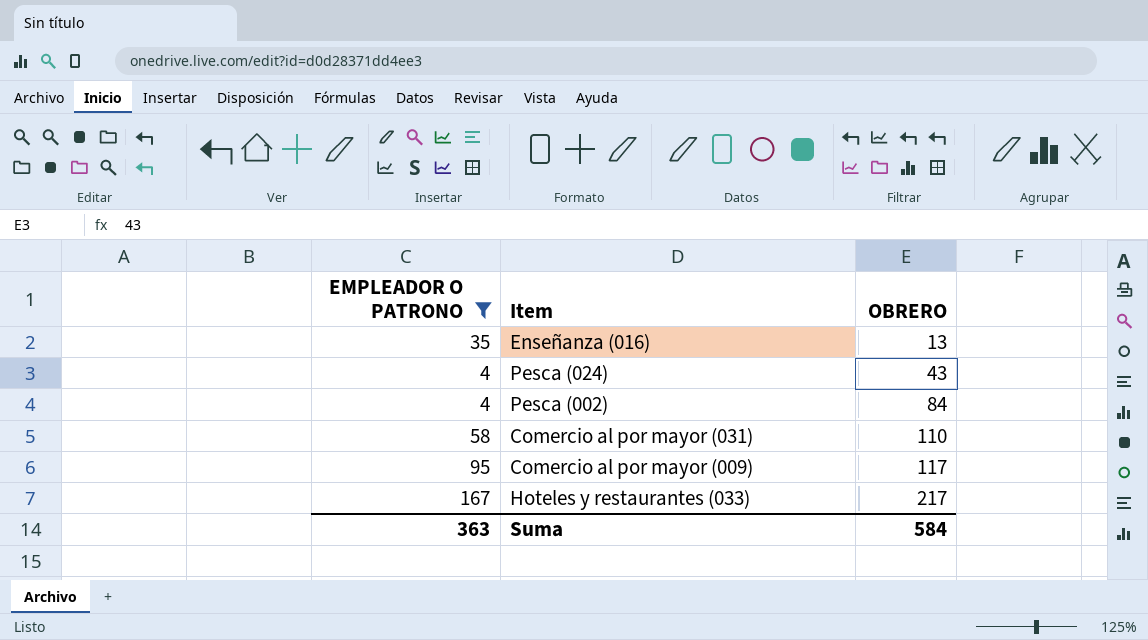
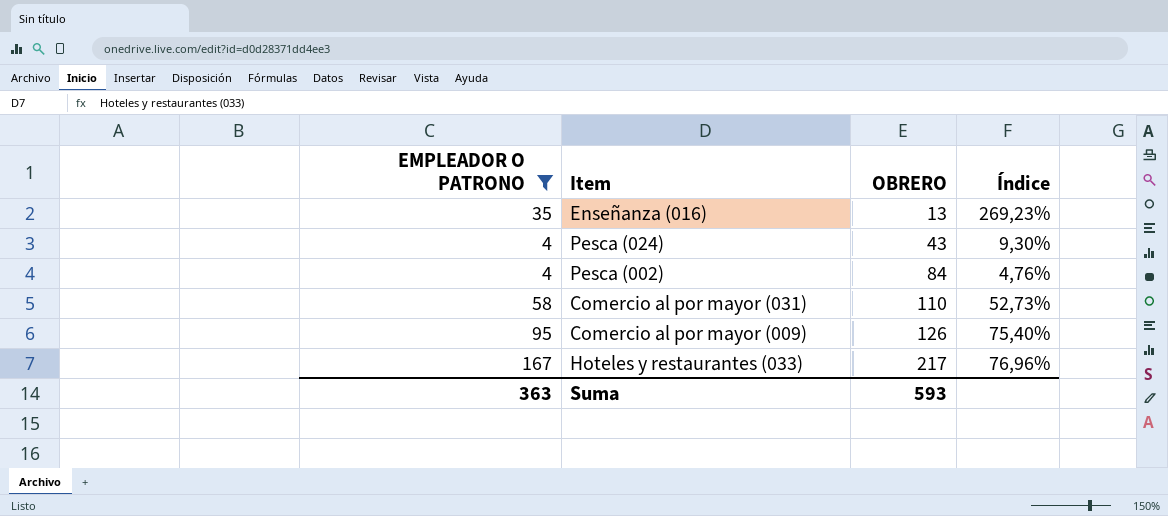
column Índice | formula: none -> [EMPLEADOR O PATRONO] / [OBRERO]
Comercio al por mayor (009) | OBRERO: 117 -> 126
Suma | OBRERO: 584 -> 593

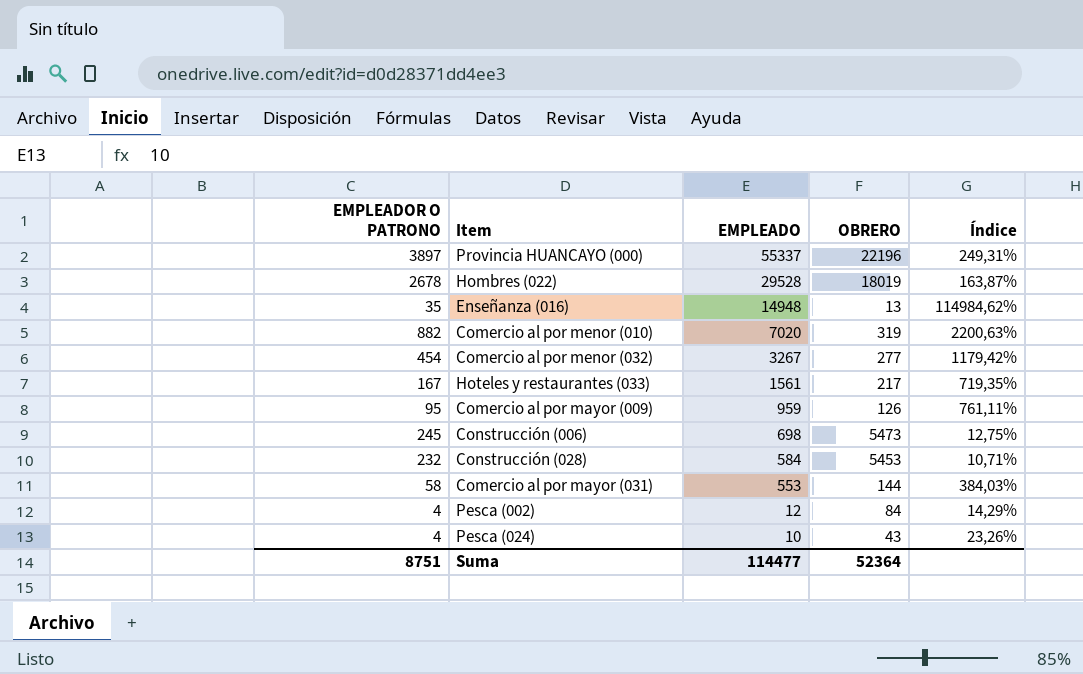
filter: EMPLEADOR O PATRONO <= 167 -> none
row order: OBRERO ascending -> EMPLEADO descending
column EMPLEADO | position: none -> 3
column Índice | formula: [EMPLEADOR O PATRONO] / [OBRERO] -> [EMPLEADO] / [OBRERO]
Comercio al por mayor (031) | OBRERO: 110 -> 144
Suma | EMPLEADOR O PATRONO: 363 -> 8751
Suma | OBRERO: 593 -> 52364

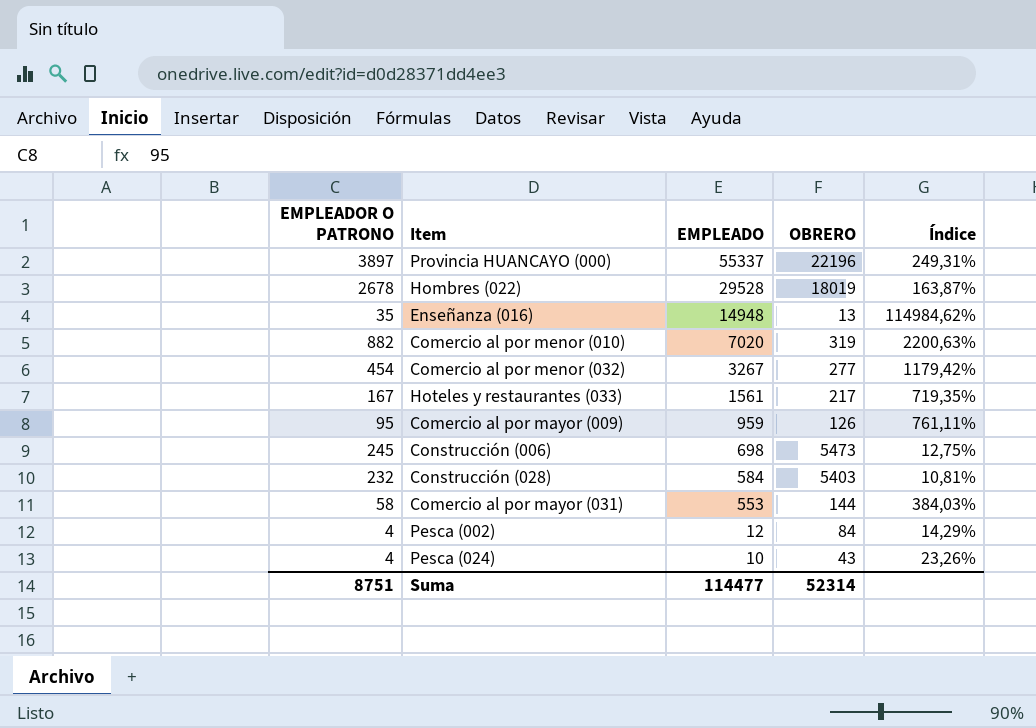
Construcción (028) | OBRERO: 5453 -> 5403
Construcción (028) | Índice: 10,71% -> 10,81%
Suma | OBRERO: 52364 -> 52314

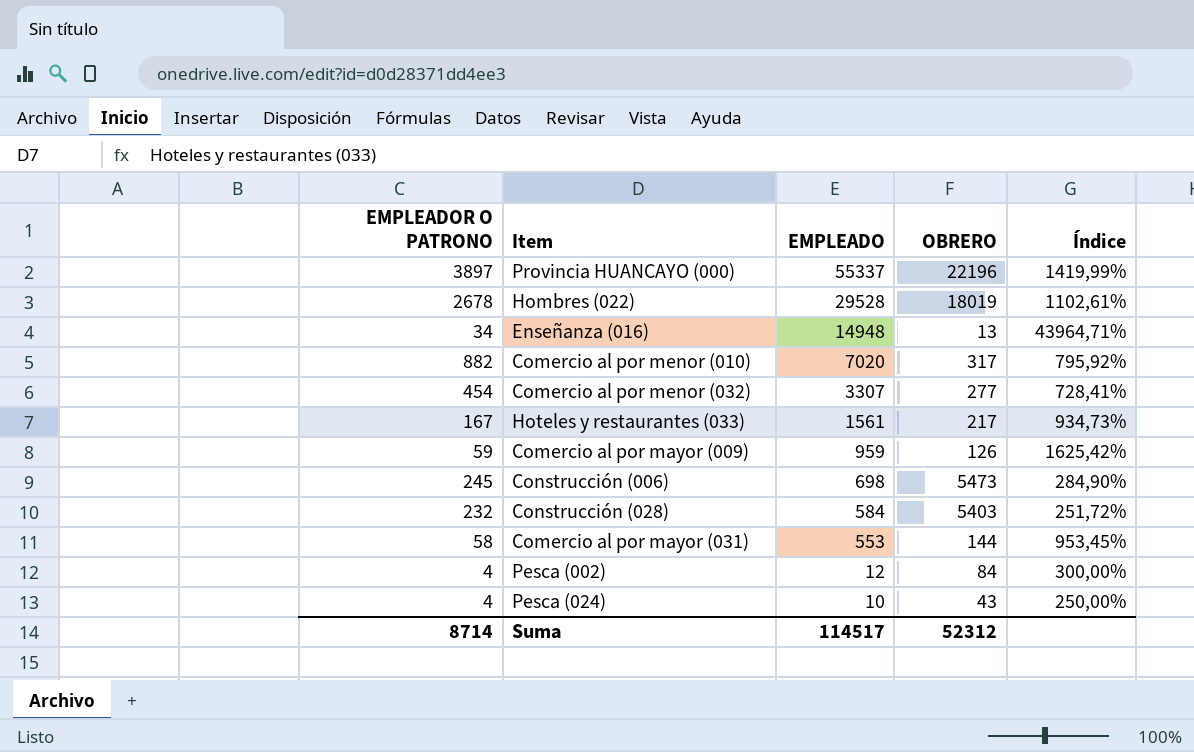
column Índice | formula: [EMPLEADO] / [OBRERO] -> [EMPLEADO] / [EMPLEADOR O PATRONO]
Enseñanza (016) | EMPLEADOR O PATRONO: 35 -> 34
Comercio al por menor (010) | OBRERO: 319 -> 317
Comercio al por menor (032) | EMPLEADO: 3267 -> 3307
Comercio al por mayor (009) | EMPLEADOR O PATRONO: 95 -> 59
Suma | EMPLEADOR O PATRONO: 8751 -> 8714
Suma | EMPLEADO: 114477 -> 114517
Suma | OBRERO: 52314 -> 52312

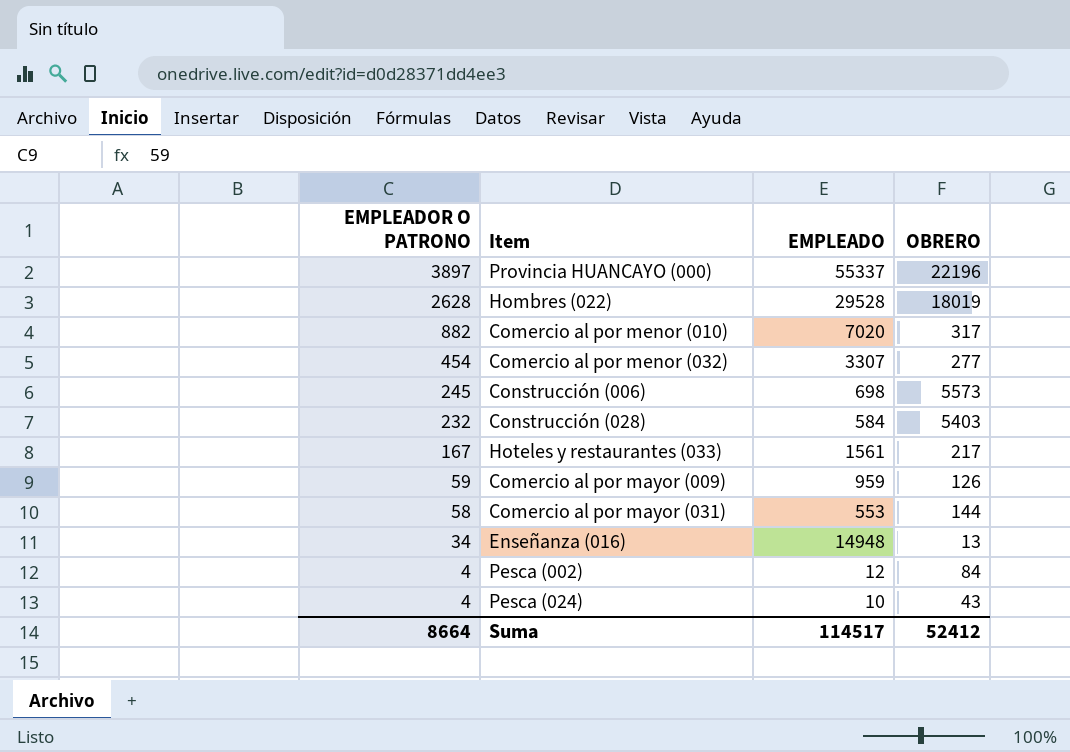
row order: EMPLEADO descending -> EMPLEADOR O PATRONO descending
column Índice | formula: [EMPLEADO] / [EMPLEADOR O PATRONO] -> none
Hombres (022) | EMPLEADOR O PATRONO: 2678 -> 2628
Construcción (006) | OBRERO: 5473 -> 5573
Suma | EMPLEADOR O PATRONO: 8714 -> 8664
Suma | OBRERO: 52312 -> 52412

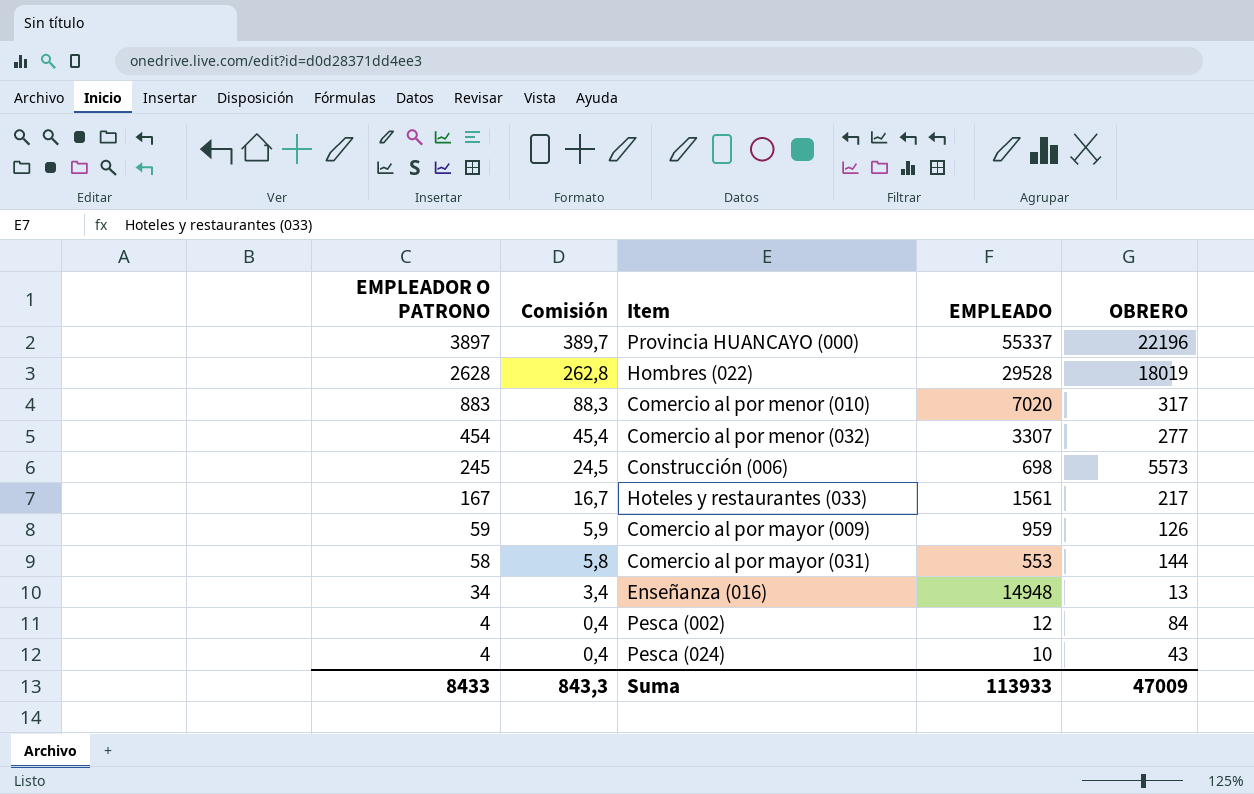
column Comisión | formula: none -> [EMPLEADOR O PATRONO] * 0,1
row Construcción (028): 232 | 584 | 5403 -> none
Comercio al por menor (010) | EMPLEADOR O PATRONO: 882 -> 883
Suma | EMPLEADOR O PATRONO: 8664 -> 8433
Suma | EMPLEADO: 114517 -> 113933
Suma | OBRERO: 52412 -> 47009

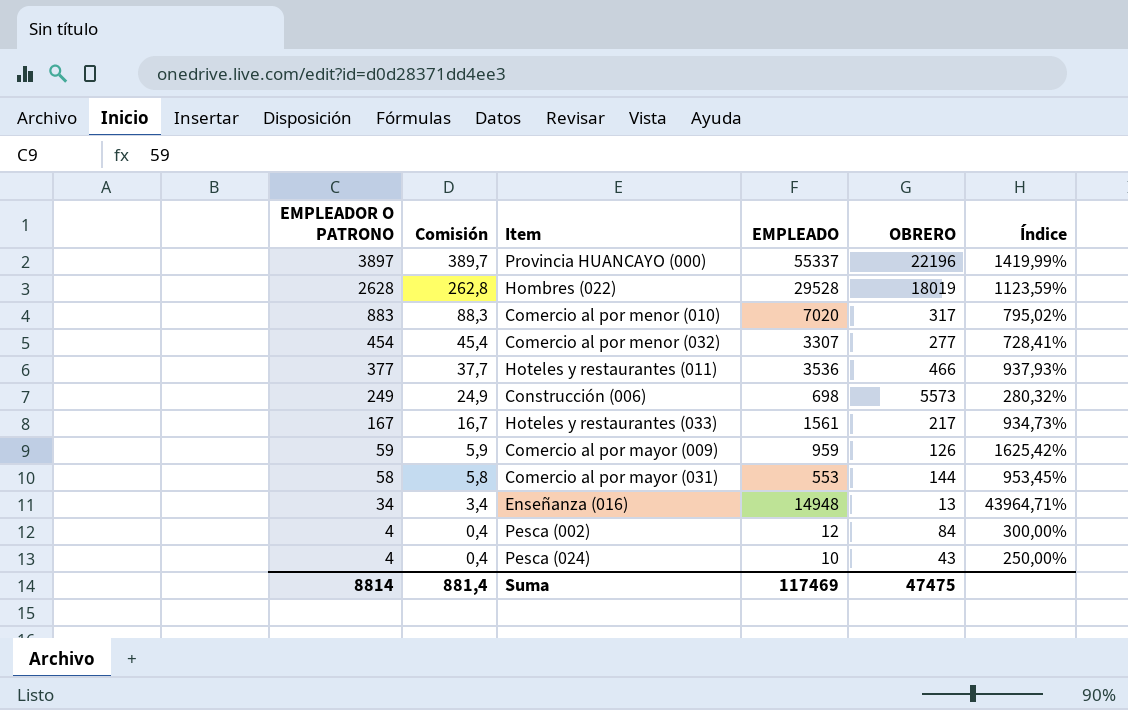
column Índice | formula: none -> [EMPLEADO] / [EMPLEADOR O PATRONO]
row Hoteles y restaurantes (011): none -> 377 | 37,7 | 3536 | 466 | 937,93%
Construcción (006) | EMPLEADOR O PATRONO: 245 -> 249
Construcción (006) | Comisión: 24,5 -> 24,9
Suma | EMPLEADOR O PATRONO: 8433 -> 8814
Suma | Comisión: 843,3 -> 881,4
Suma | EMPLEADO: 113933 -> 117469
Suma | OBRERO: 47009 -> 47475

